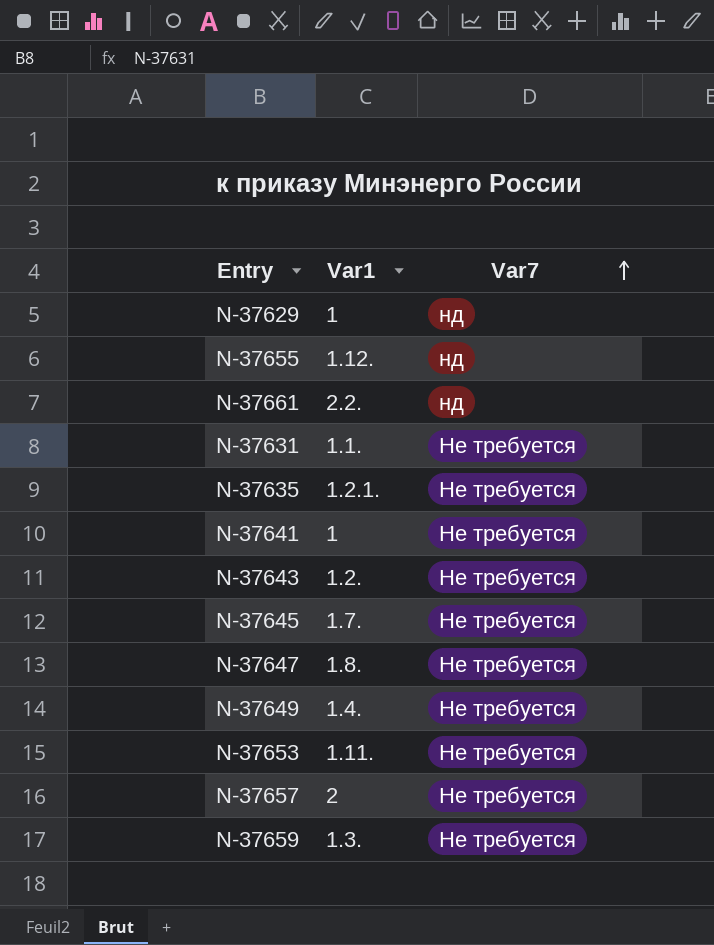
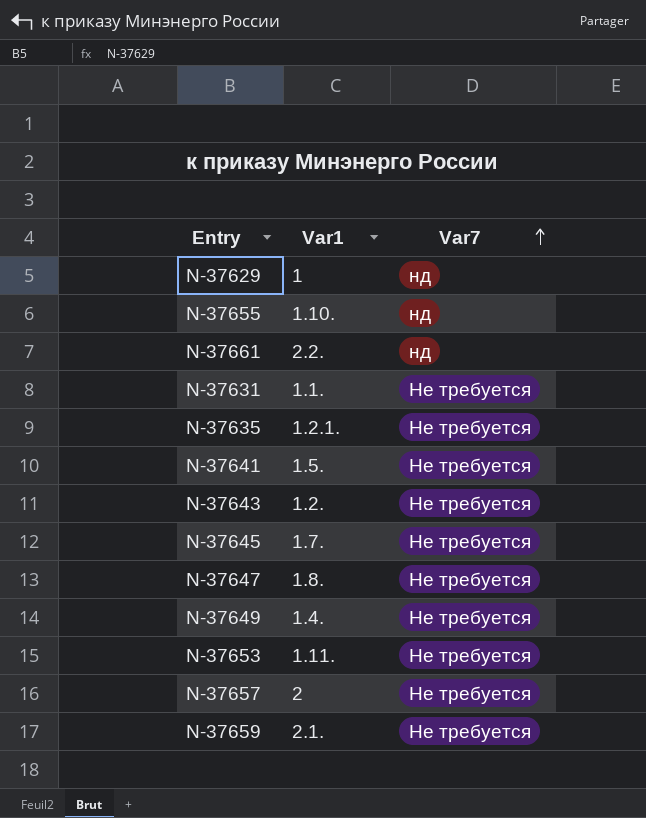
N-37655 | Var1: 1.12. -> 1.10.
N-37641 | Var1: 1 -> 1.5.
N-37659 | Var1: 1.3. -> 2.1.

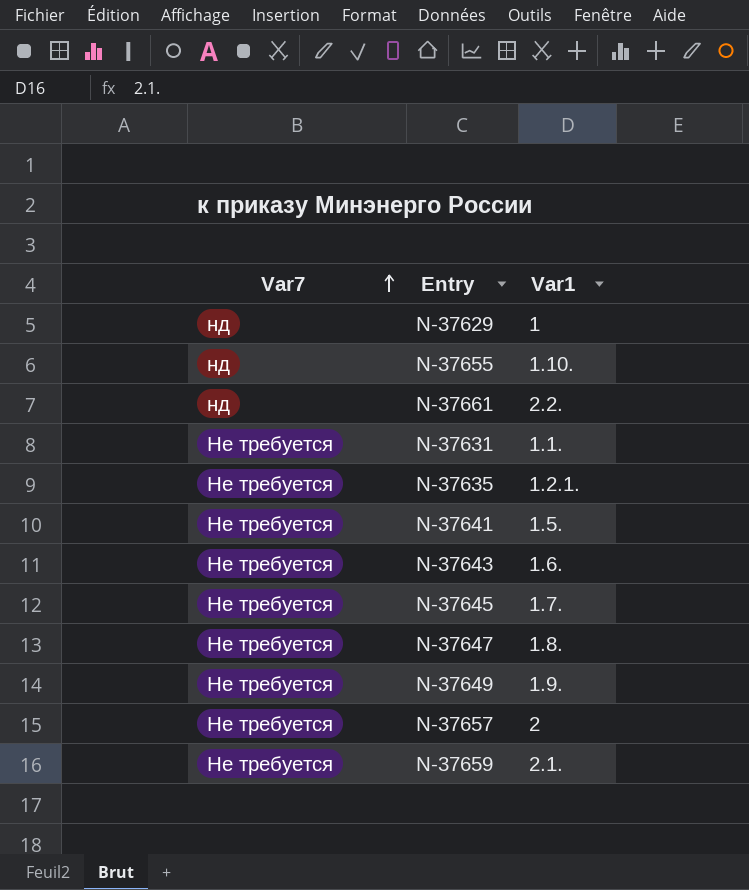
column Var7 | position: 3 -> 1
row N-37653: 1.11. | Не требуется -> none
N-37643 | Var1: 1.2. -> 1.6.
N-37649 | Var1: 1.4. -> 1.9.

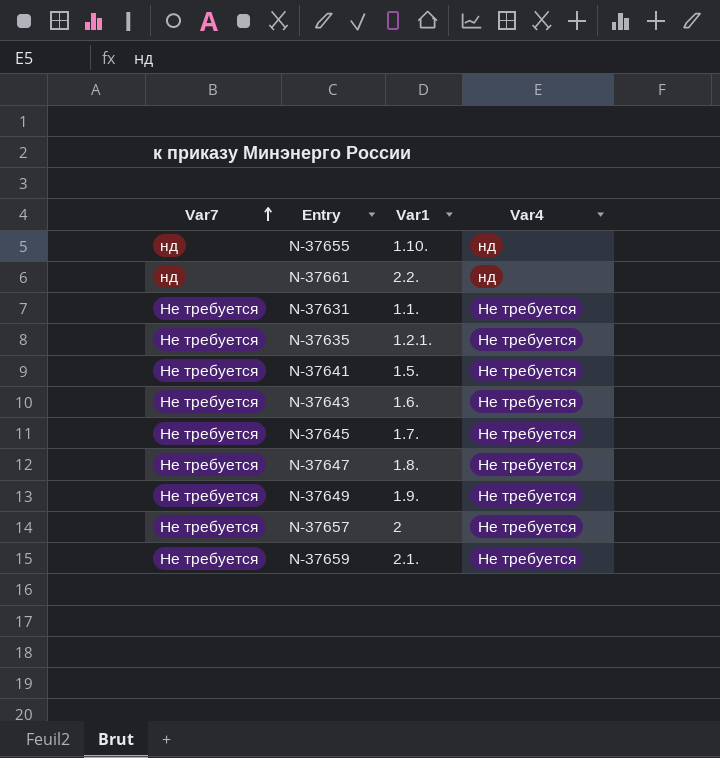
column Var4 | position: none -> 4
row N-37629: нд | 1 -> none

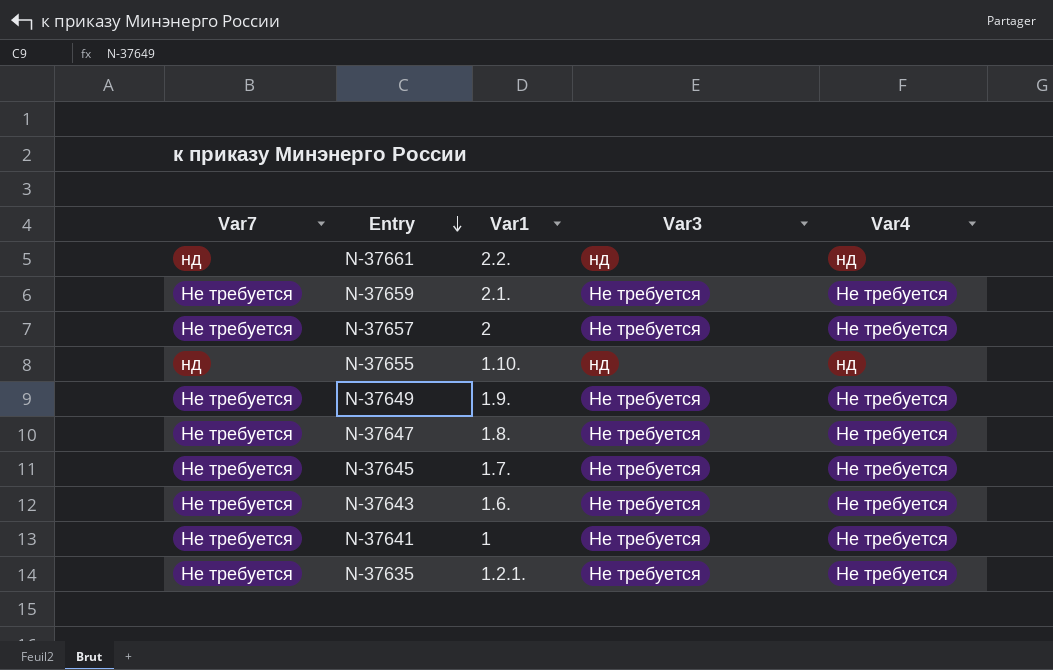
row order: Var7 ascending -> Entry descending
column Var3 | position: none -> 4
row N-37631: Не требуется | 1.1. | Не требуется -> none
N-37641 | Var1: 1.5. -> 1

